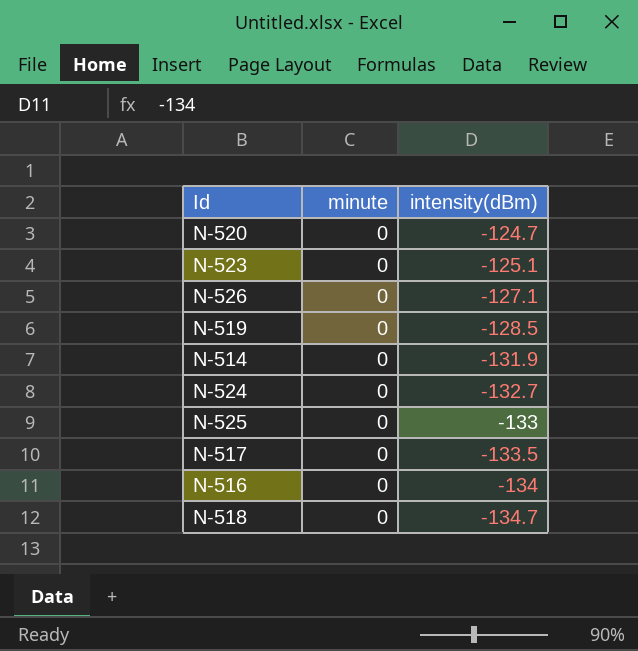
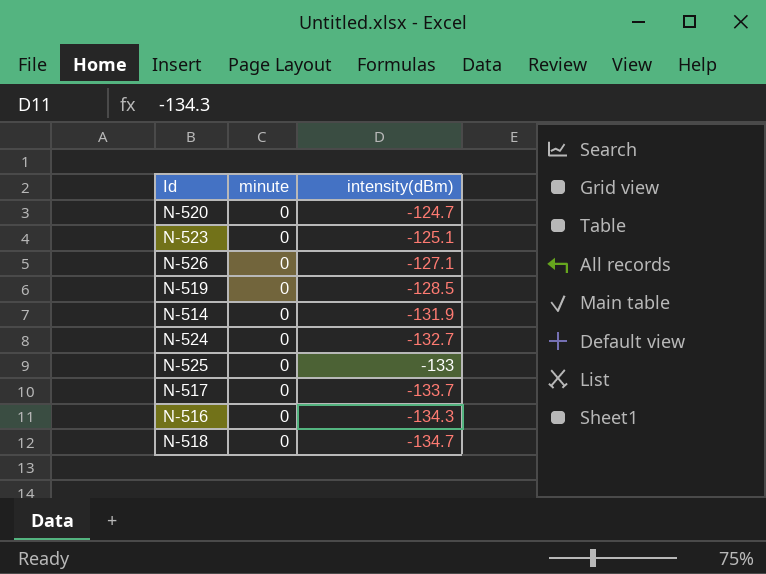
N-517 | intensity(dBm): -133.5 -> -133.7
N-516 | intensity(dBm): -134 -> -134.3

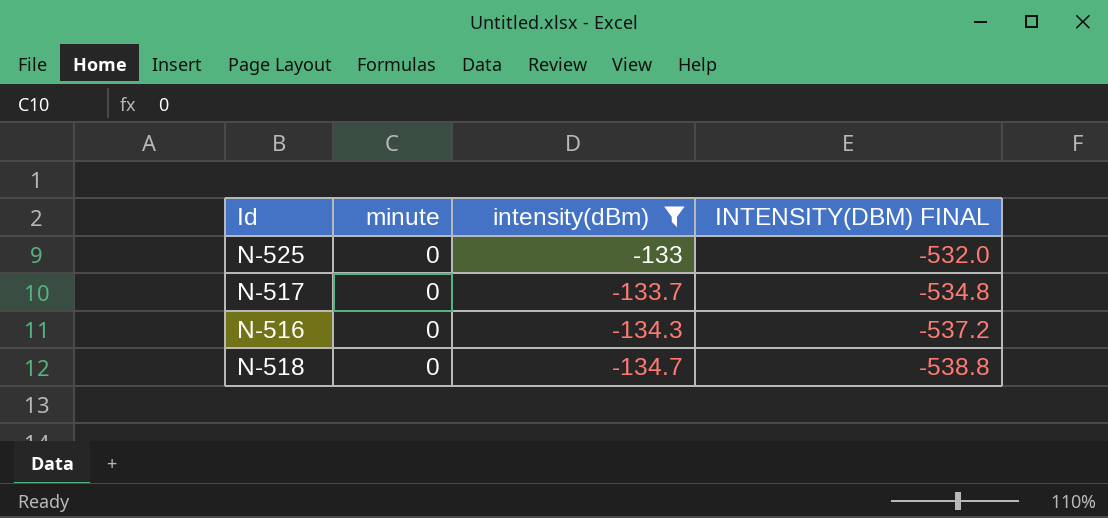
filter: none -> intensity(dBm) <= -133
column INTENSITY(DBM) FINAL | formula: none -> [intensity(dBm)] * 4

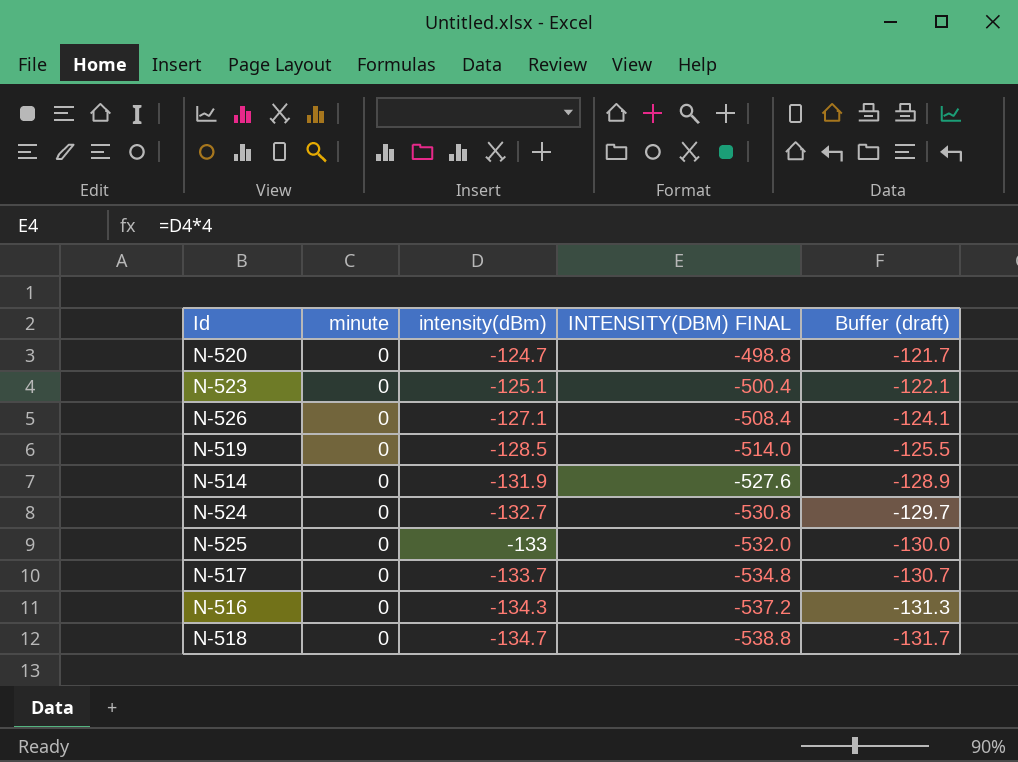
filter: intensity(dBm) <= -133 -> none
column Buffer (draft) | formula: none -> [intensity(dBm)] + 3

